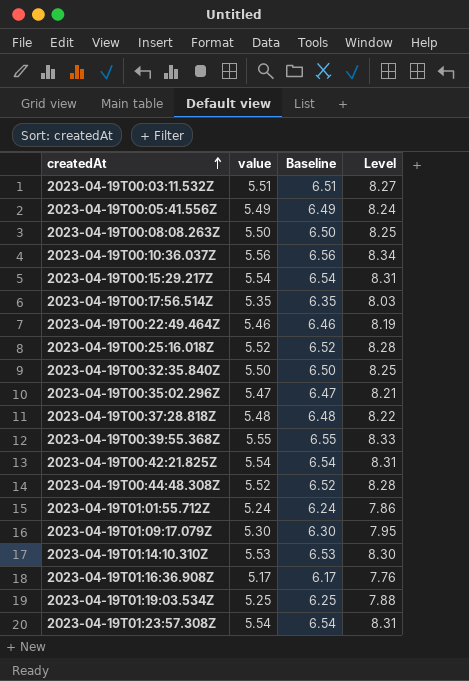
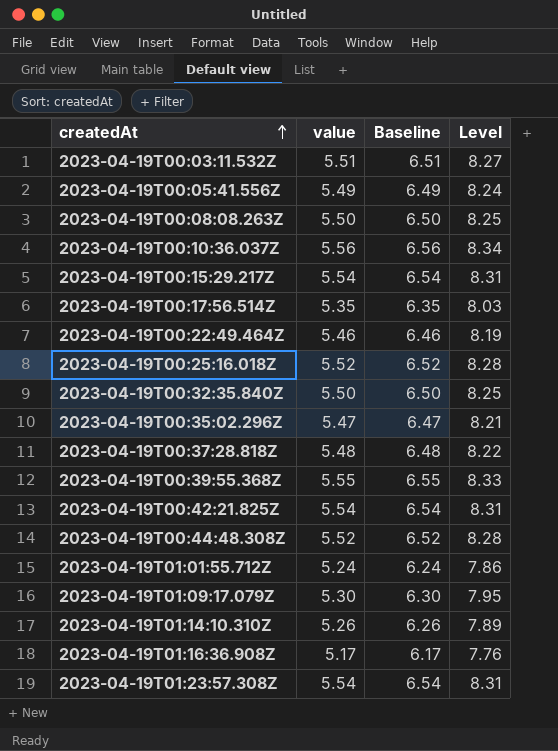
row 2023-04-19T01:19:03.534Z: 5.25 | 6.25 | 7.88 -> none
2023-04-19T01:14:10.310Z | value: 5.53 -> 5.26
2023-04-19T01:14:10.310Z | Baseline: 6.53 -> 6.26
2023-04-19T01:14:10.310Z | Level: 8.30 -> 7.89

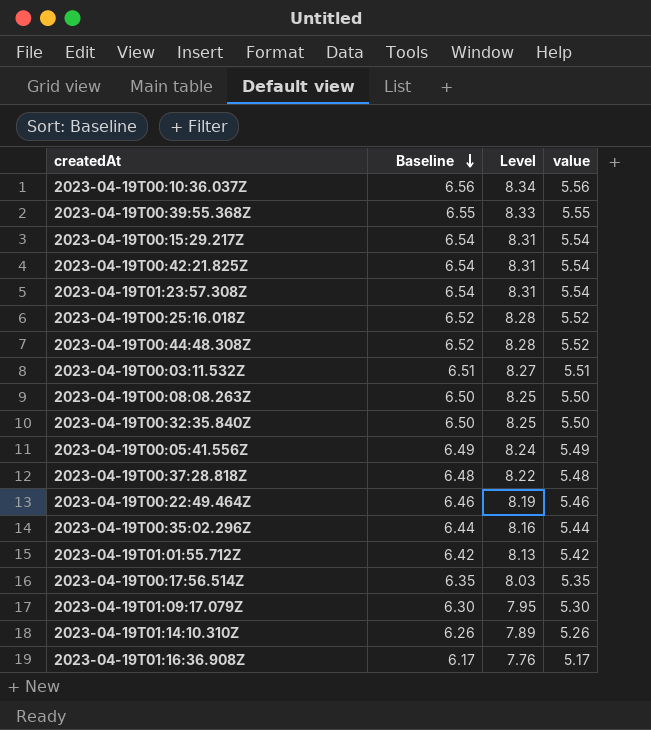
row order: createdAt ascending -> Baseline descending
column value | position: 2 -> 4
2023-04-19T00:35:02.296Z | Baseline: 6.47 -> 6.44
2023-04-19T00:35:02.296Z | Level: 8.21 -> 8.16
2023-04-19T00:35:02.296Z | value: 5.47 -> 5.44
2023-04-19T01:01:55.712Z | Baseline: 6.24 -> 6.42
2023-04-19T01:01:55.712Z | Level: 7.86 -> 8.13
2023-04-19T01:01:55.712Z | value: 5.24 -> 5.42

